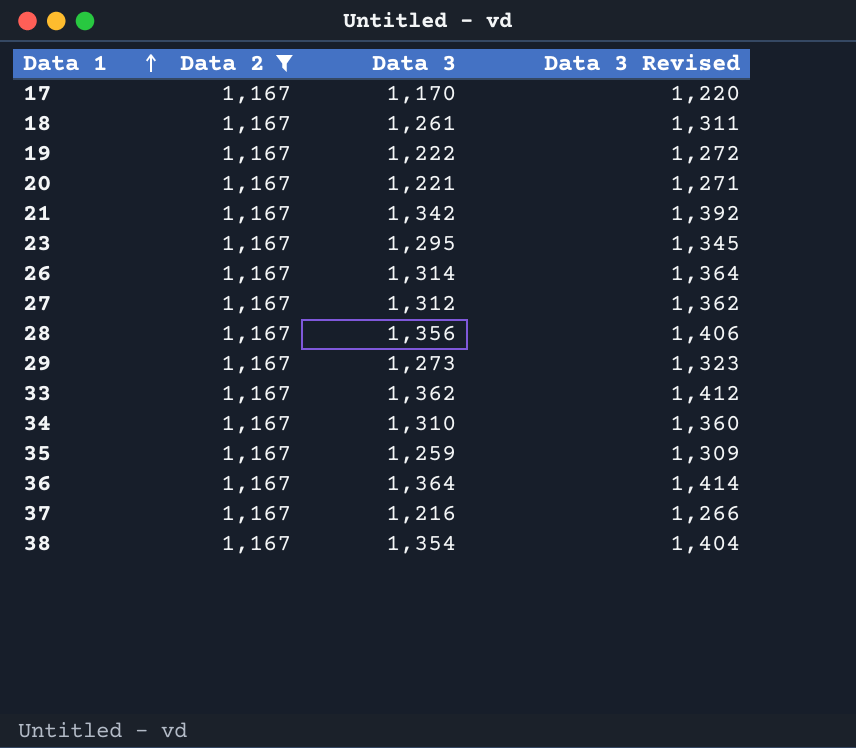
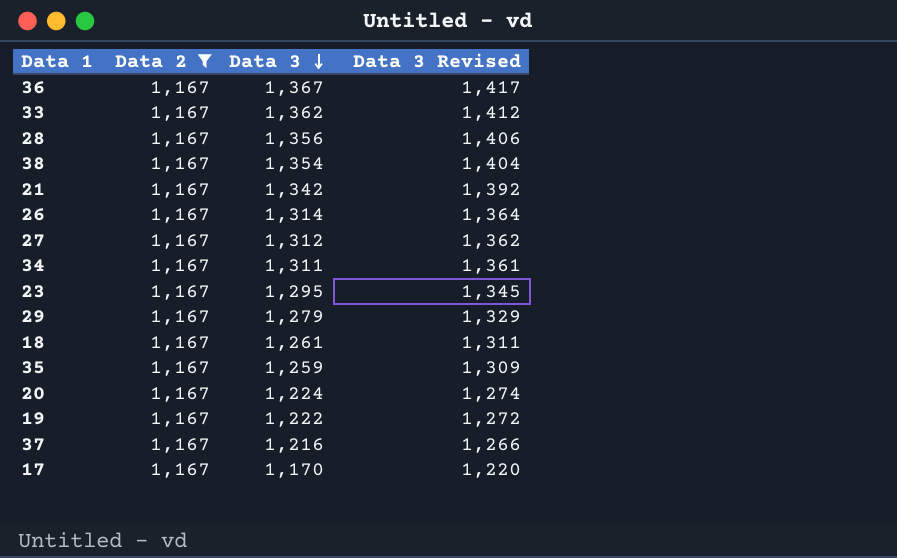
row order: Data 1 ascending -> Data 3 descending
36 | Data 3: 1,364 -> 1,367
36 | Data 3 Revised: 1,414 -> 1,417
34 | Data 3: 1,310 -> 1,311
34 | Data 3 Revised: 1,360 -> 1,361
29 | Data 3: 1,273 -> 1,279
29 | Data 3 Revised: 1,323 -> 1,329
20 | Data 3: 1,221 -> 1,224
20 | Data 3 Revised: 1,271 -> 1,274

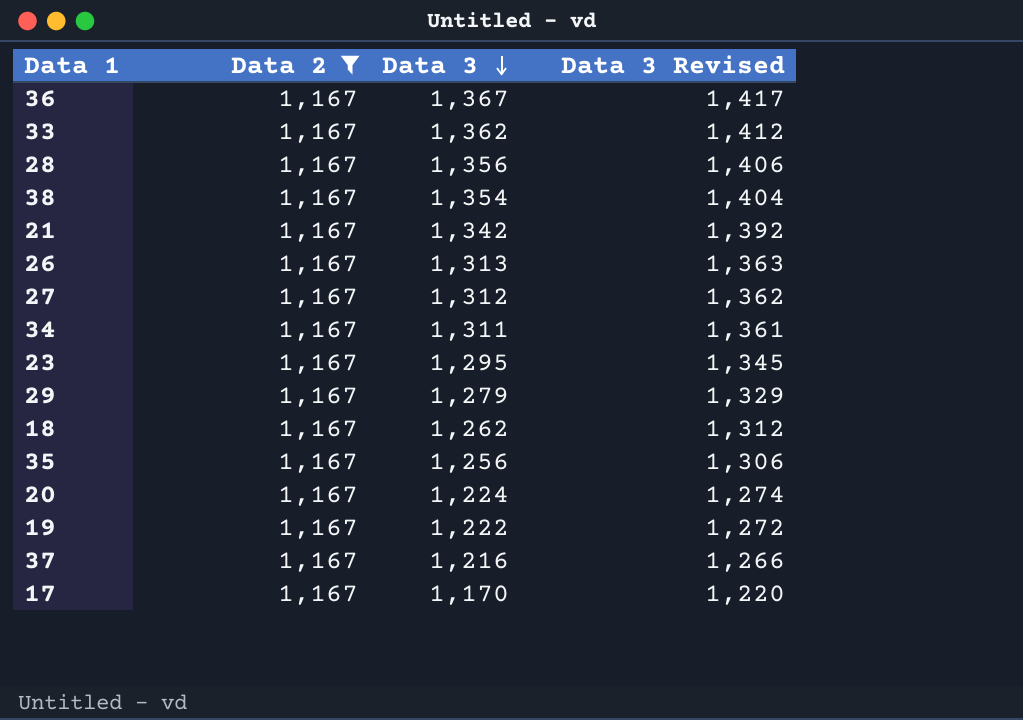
26 | Data 3: 1,314 -> 1,313
26 | Data 3 Revised: 1,364 -> 1,363
18 | Data 3: 1,261 -> 1,262
18 | Data 3 Revised: 1,311 -> 1,312
35 | Data 3: 1,259 -> 1,256
35 | Data 3 Revised: 1,309 -> 1,306

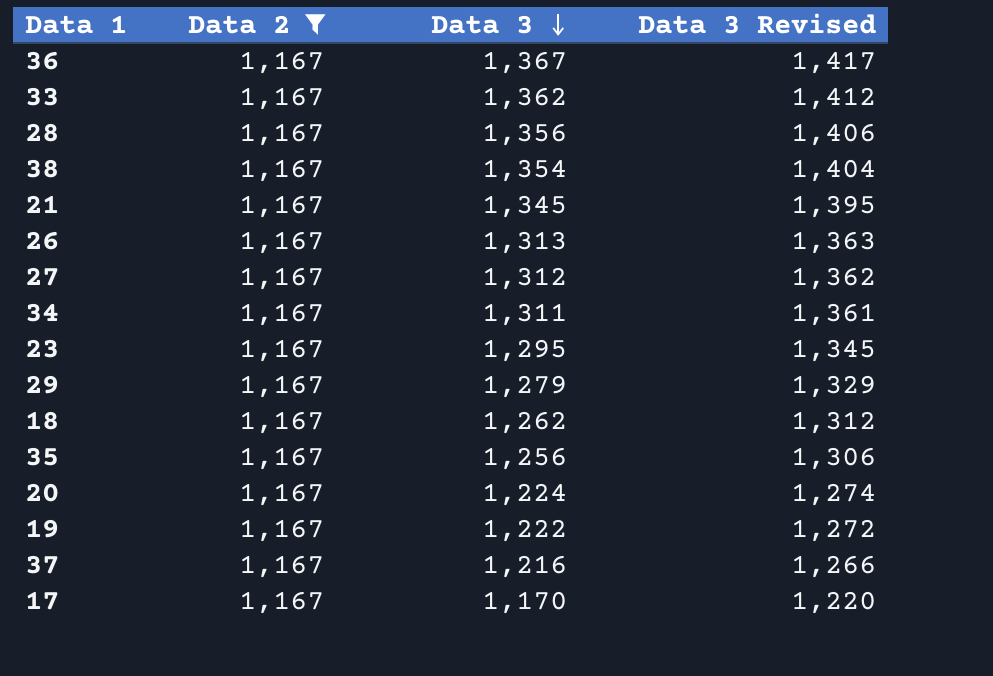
21 | Data 3: 1,342 -> 1,345
21 | Data 3 Revised: 1,392 -> 1,395

